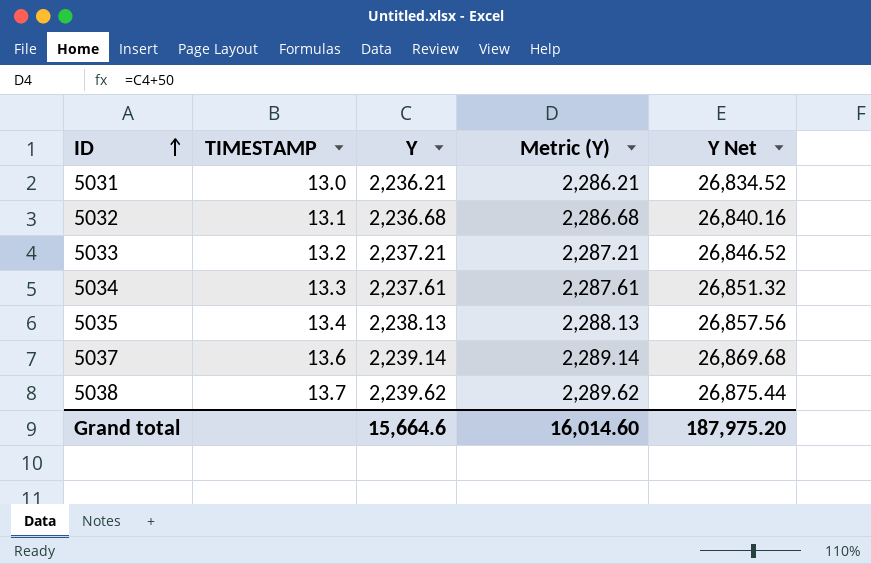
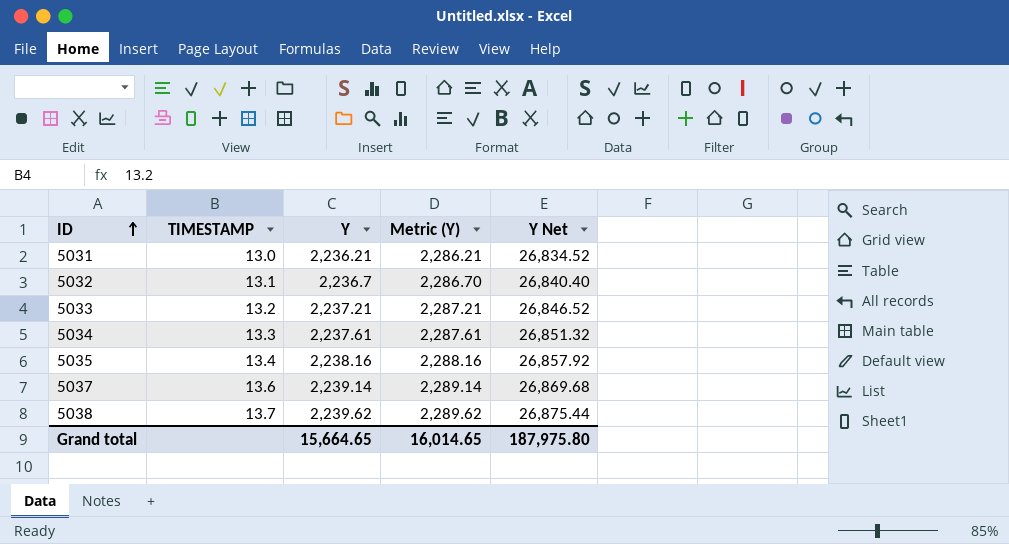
5032 | Y: 2,236.68 -> 2,236.7
5032 | Metric (Y): 2,286.68 -> 2,286.70
5032 | Y Net: 26,840.16 -> 26,840.40
5035 | Y: 2,238.13 -> 2,238.16
5035 | Metric (Y): 2,288.13 -> 2,288.16
5035 | Y Net: 26,857.56 -> 26,857.92
Grand total | Y: 15,664.6 -> 15,664.65
Grand total | Metric (Y): 16,014.60 -> 16,014.65
Grand total | Y Net: 187,975.20 -> 187,975.80

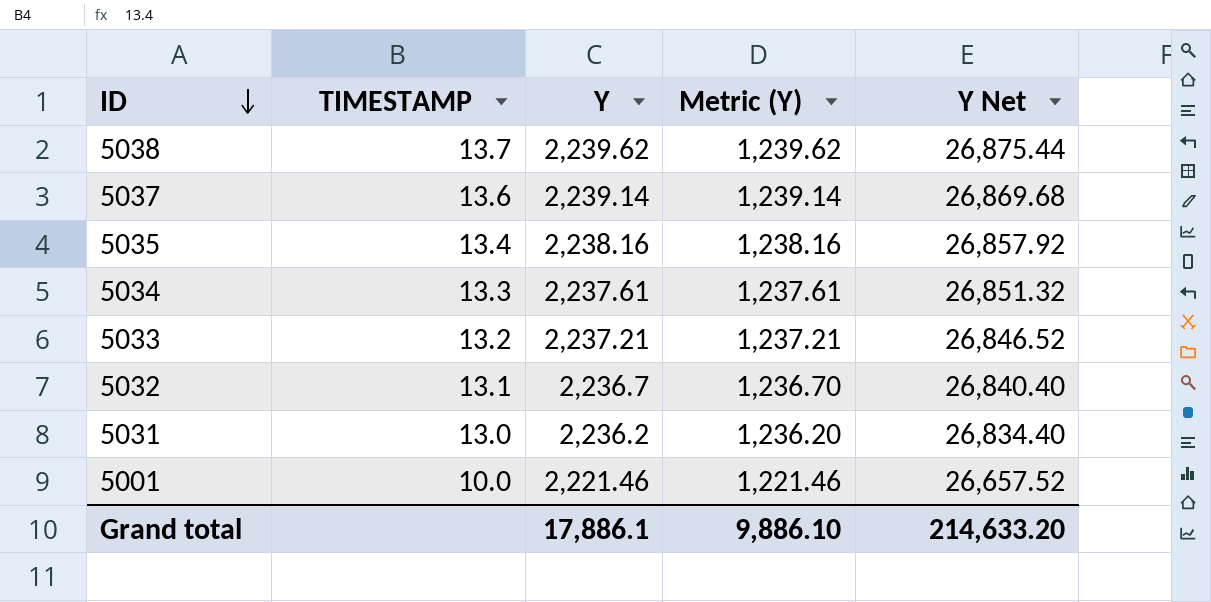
row order: ID ascending -> ID descending
column Metric (Y) | formula: [Y] + 50 -> [Y] - 1000
5031 | Y: 2,236.21 -> 2,236.2
5031 | Y Net: 26,834.52 -> 26,834.40
row 5001: none -> 10.0 | 2,221.46 | 1,221.46 | 26,657.52
Grand total | Y: 15,664.65 -> 17,886.1
Grand total | Metric (Y): 16,014.65 -> 9,886.10
Grand total | Y Net: 187,975.80 -> 214,633.20

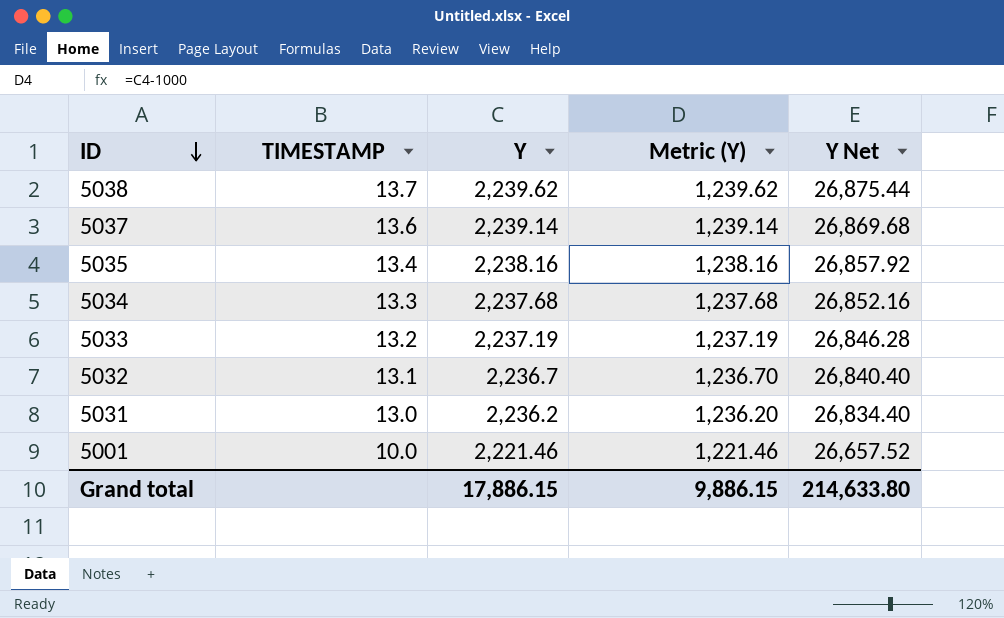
5034 | Y: 2,237.61 -> 2,237.68
5034 | Metric (Y): 1,237.61 -> 1,237.68
5034 | Y Net: 26,851.32 -> 26,852.16
5033 | Y: 2,237.21 -> 2,237.19
5033 | Metric (Y): 1,237.21 -> 1,237.19
5033 | Y Net: 26,846.52 -> 26,846.28
Grand total | Y: 17,886.1 -> 17,886.15
Grand total | Metric (Y): 9,886.10 -> 9,886.15
Grand total | Y Net: 214,633.20 -> 214,633.80

